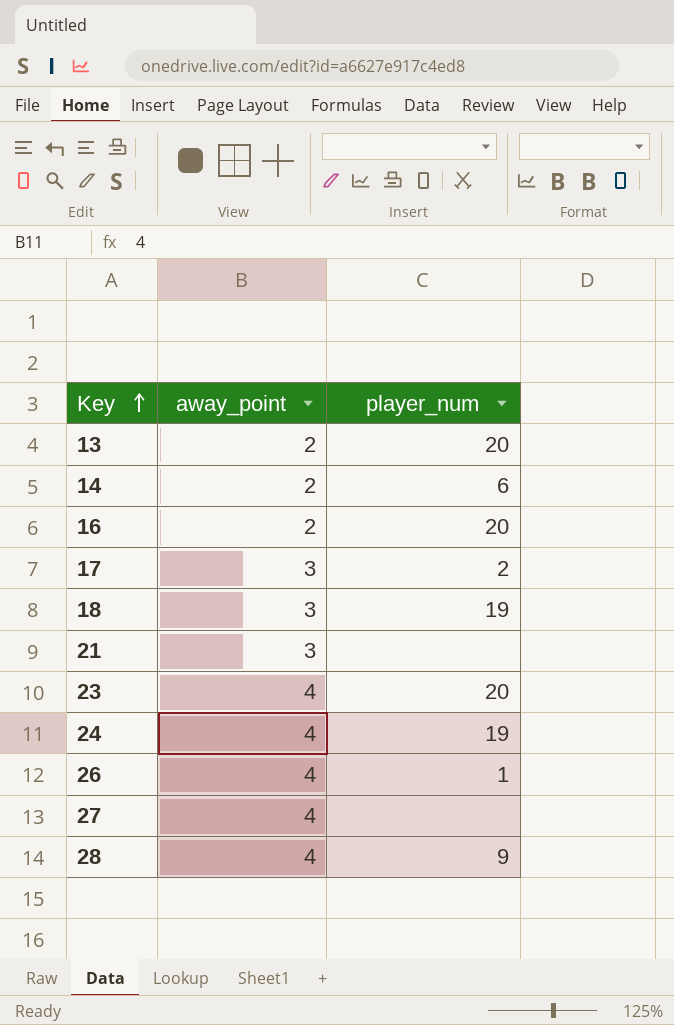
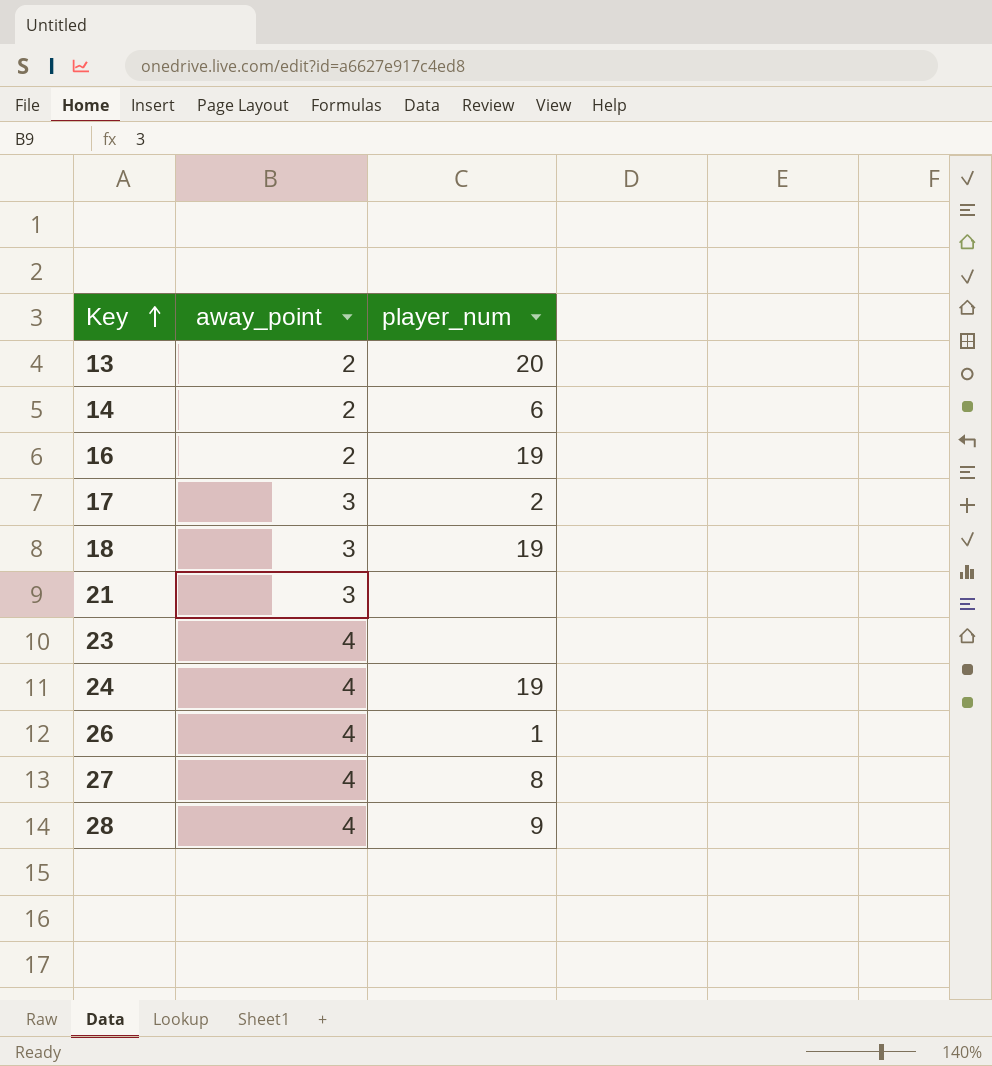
16 | player_num: 20 -> 19
23 | player_num: 20 -> none
27 | player_num: none -> 8

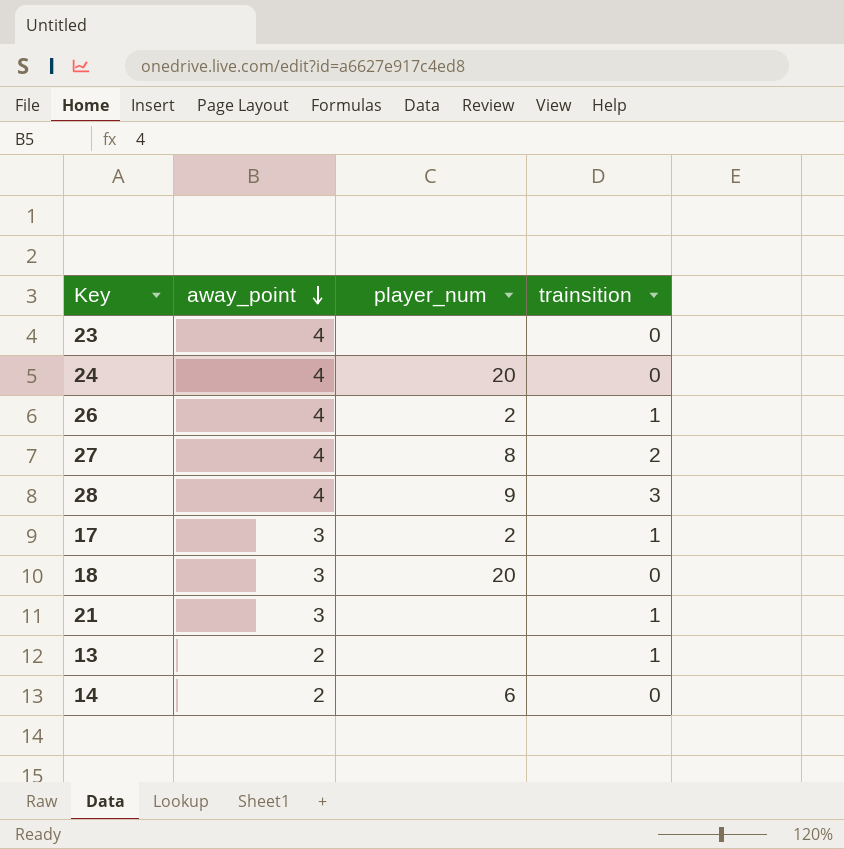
row order: Key ascending -> away_point descending
column trainsition | position: none -> 4
row 16: 2 | 19 -> none
24 | player_num: 19 -> 20
26 | player_num: 1 -> 2
18 | player_num: 19 -> 20
13 | player_num: 20 -> none

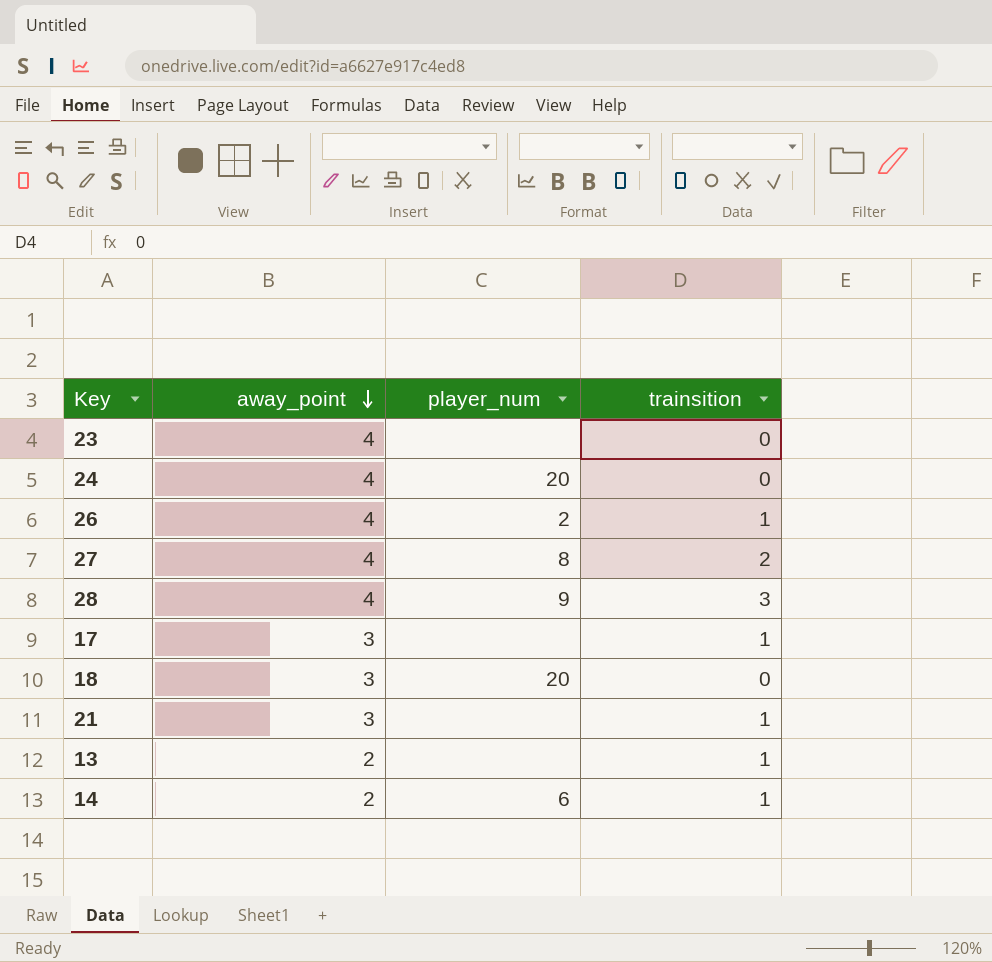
17 | player_num: 2 -> none
14 | trainsition: 0 -> 1

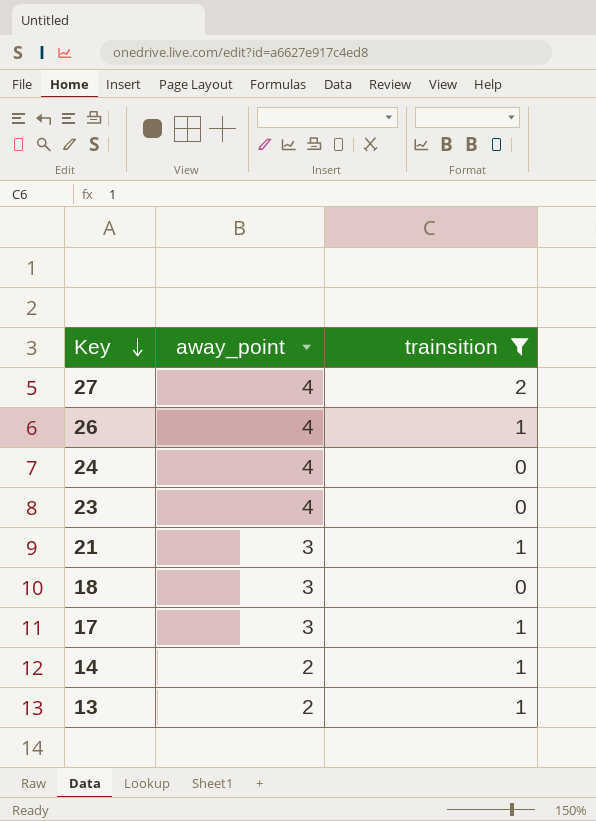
filter: none -> trainsition != 3
row order: away_point descending -> Key descending
column player_num | position: 3 -> none

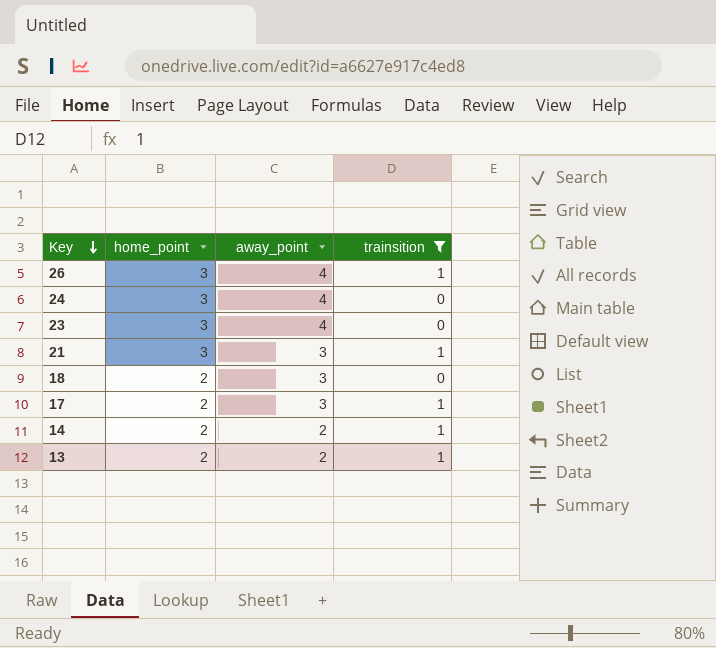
column home_point | position: none -> 2
row 27: 4 | 2 -> none

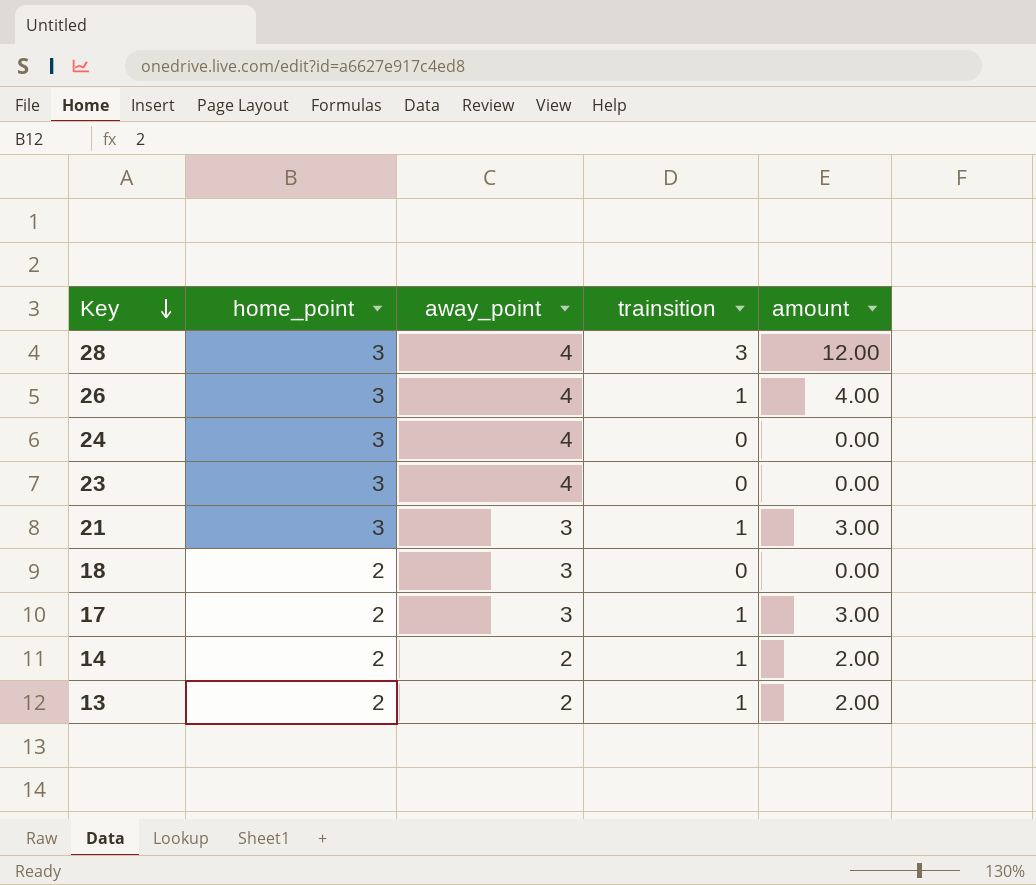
filter: trainsition != 3 -> none
column amount | formula: none -> [away_point] * [trainsition]

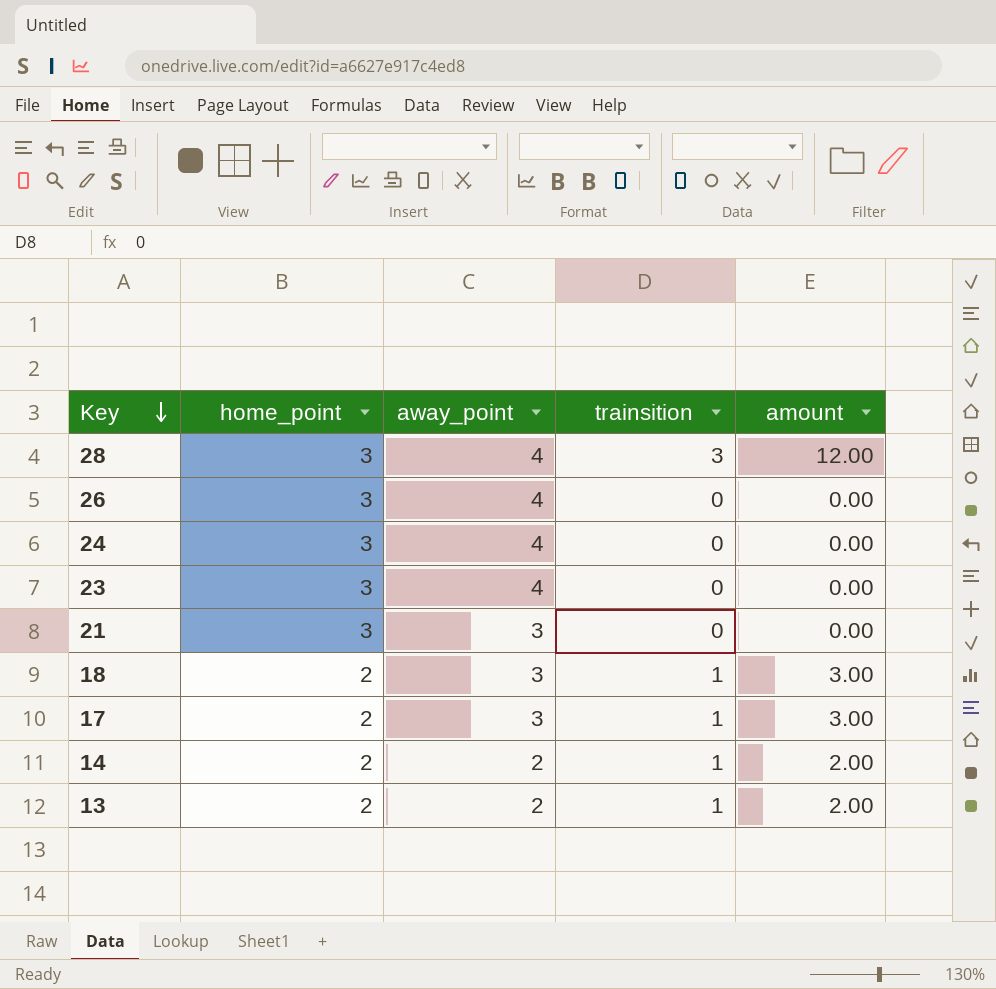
26 | trainsition: 1 -> 0
26 | amount: 4.00 -> 0.00
21 | trainsition: 1 -> 0
21 | amount: 3.00 -> 0.00
18 | trainsition: 0 -> 1
18 | amount: 0.00 -> 3.00

